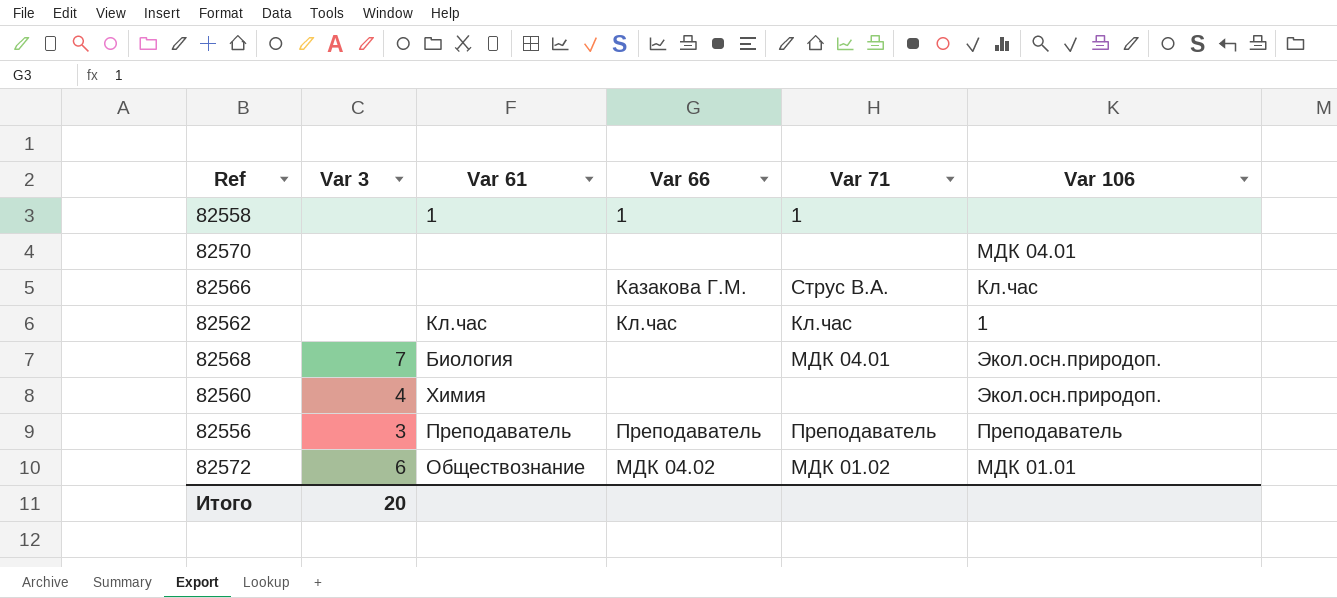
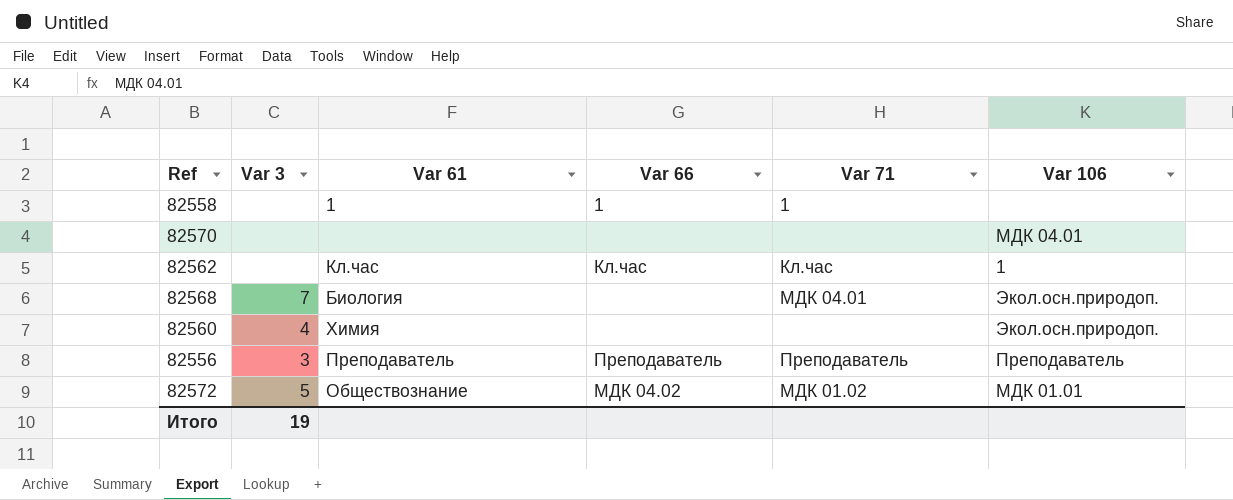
row 82566: none | none | Казакова Г.М. | Струс В.А. | Кл.час -> none
82572 | Var 3: 6 -> 5
Итого | Var 3: 20 -> 19

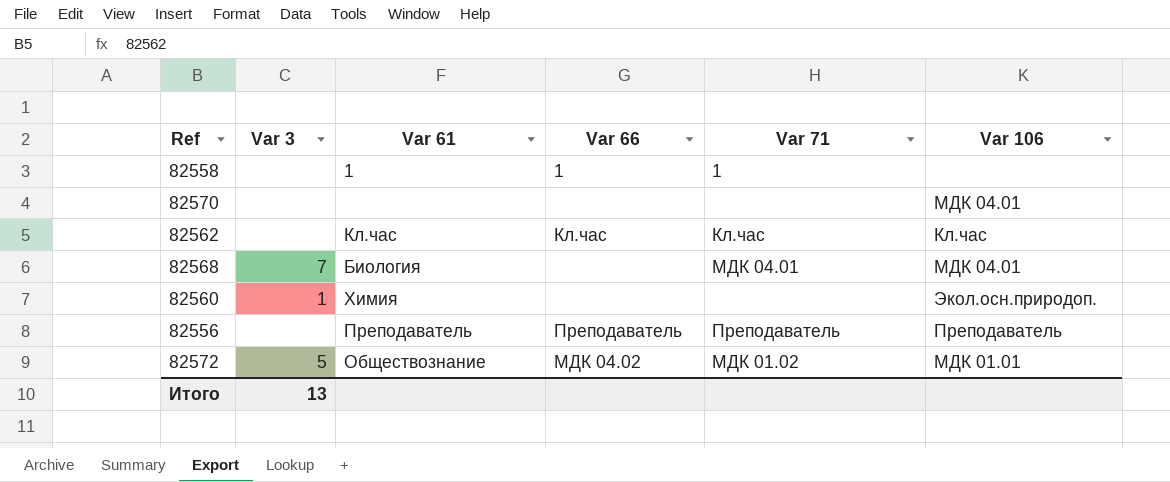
82562 | Var 106: 1 -> Кл.час
82568 | Var 106: Экол.осн.природоп. -> МДК 04.01
82560 | Var 3: 4 -> 1
82556 | Var 3: 3 -> none
Итого | Var 3: 19 -> 13

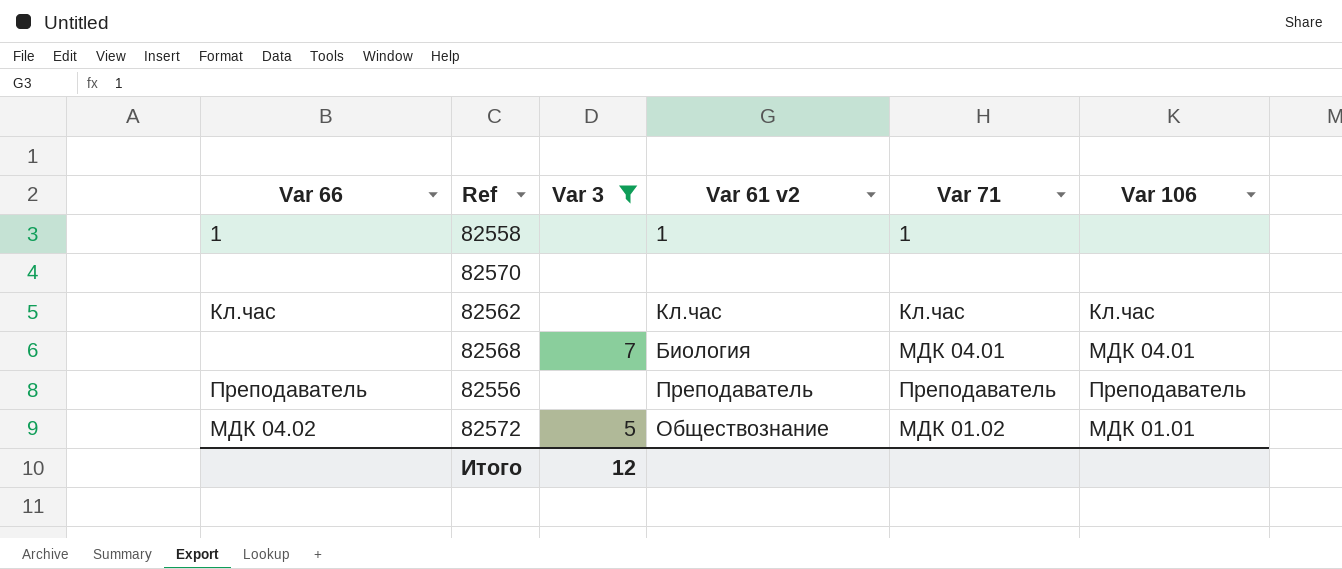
filter: none -> Var 3 != 1
column Var 66 | position: 4 -> 1
column name: Var 61 -> Var 61 v2
82570 | Var 106: МДК 04.01 -> none
Итого | Var 3: 13 -> 12

